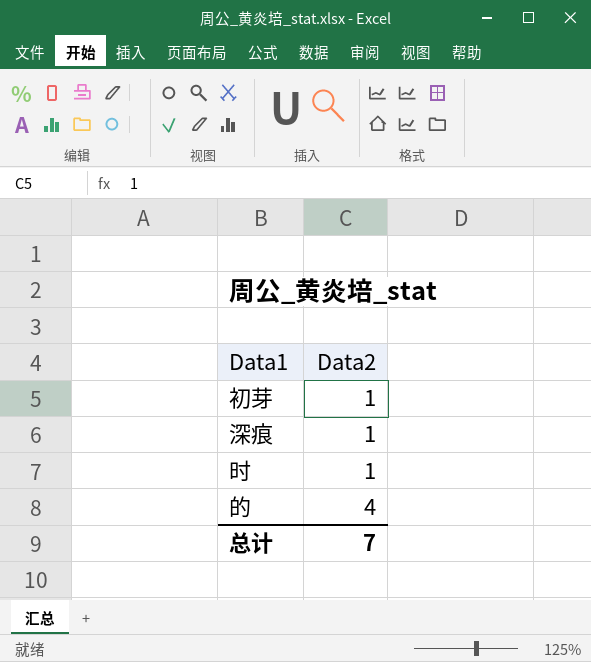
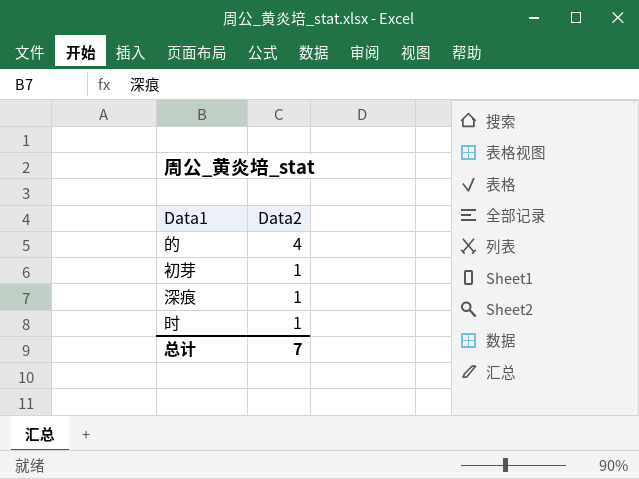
row order: Data2 ascending -> Data2 descending

